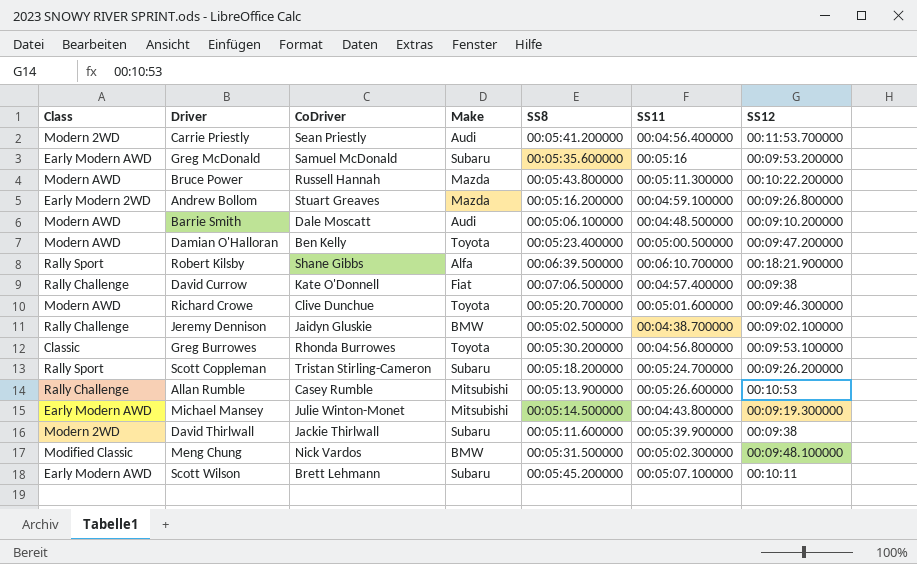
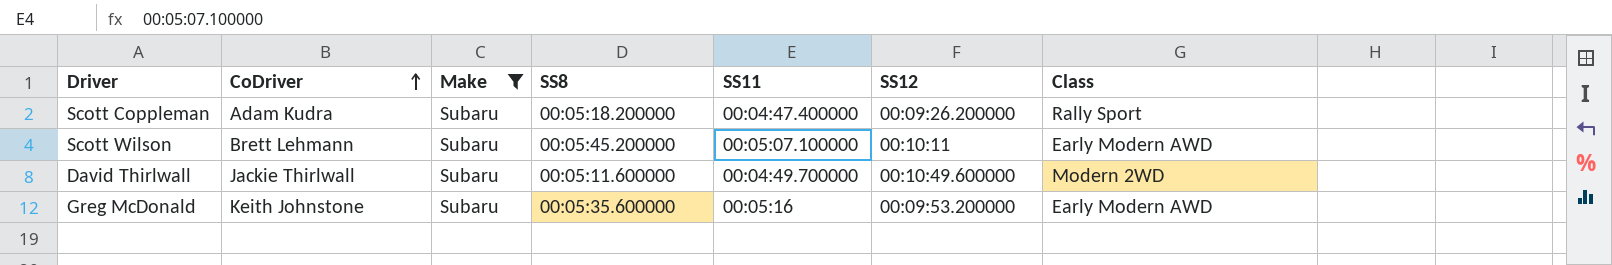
filter: none -> Make = Subaru
row order: none -> CoDriver ascending
column Class | position: 1 -> 7
Scott Coppleman | CoDriver: Tristan Stirling-Cameron -> Adam Kudra
Scott Coppleman | SS11: 00:05:24.700000 -> 00:04:47.400000
David Thirlwall | SS11: 00:05:39.900000 -> 00:04:49.700000
David Thirlwall | SS12: 00:09:38 -> 00:10:49.600000
Greg McDonald | CoDriver: Samuel McDonald -> Keith Johnstone

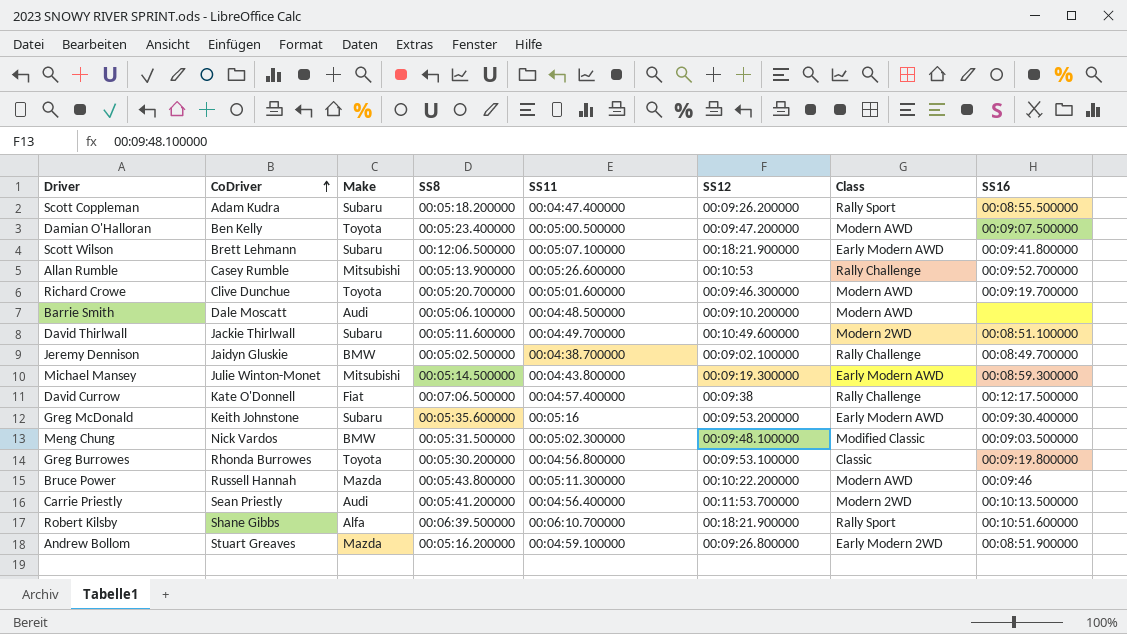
filter: Make = Subaru -> none
column SS16 | position: none -> 8
Scott Wilson | SS8: 00:05:45.200000 -> 00:12:06.500000
Scott Wilson | SS12: 00:10:11 -> 00:18:21.900000

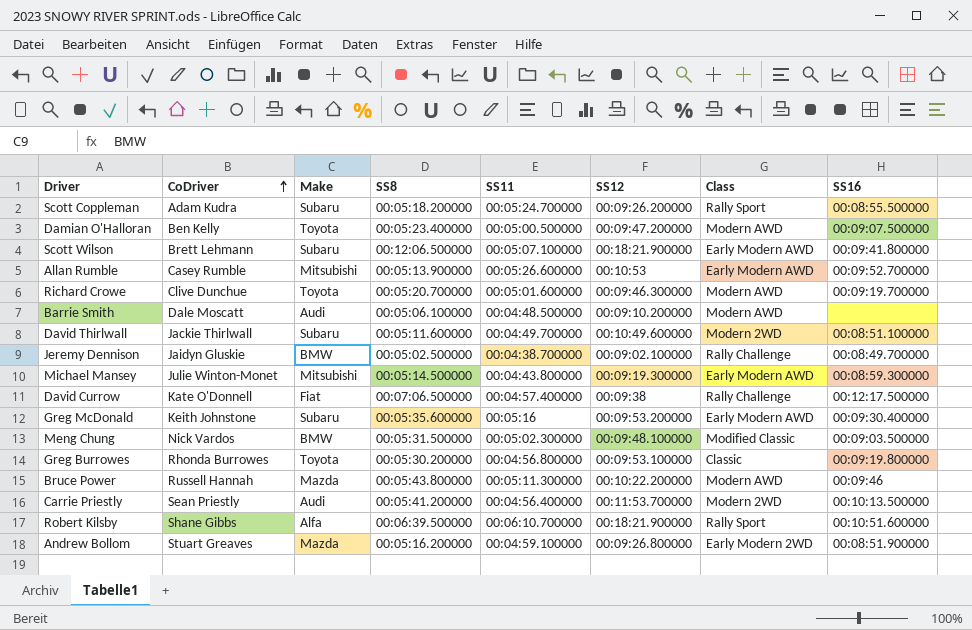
Scott Coppleman | SS11: 00:04:47.400000 -> 00:05:24.700000
Allan Rumble | Class: Rally Challenge -> Early Modern AWD

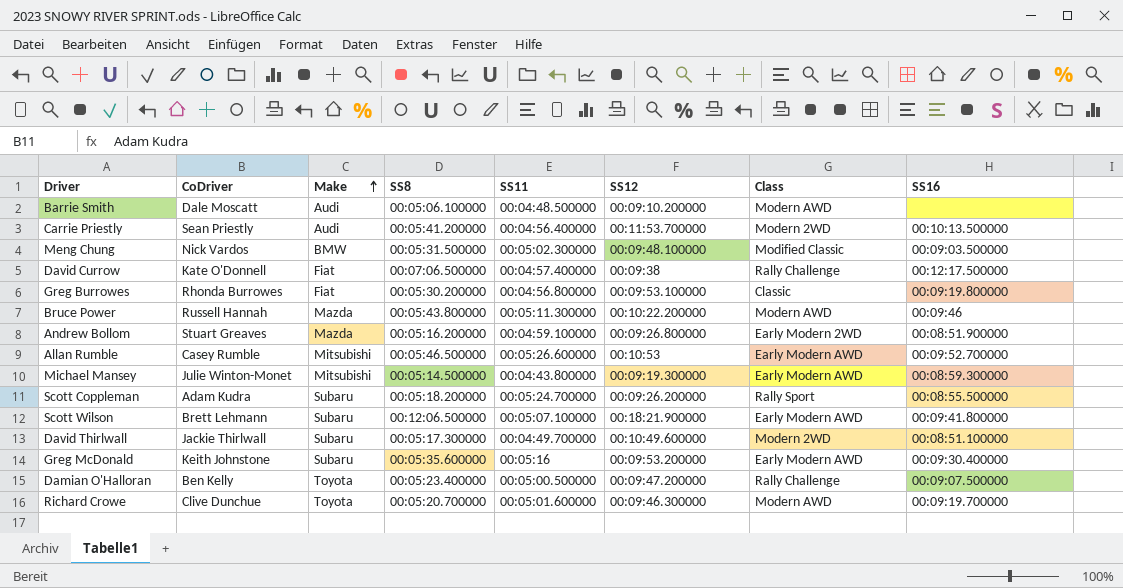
row order: CoDriver ascending -> Make ascending
row Jeremy Dennison: Jaidyn Gluskie | BMW | 00:05:02.500000 | 00:04:38.700000 | 00:09:02.100000 | Rally Challenge | 00:08:49.700000 -> none
row Robert Kilsby: Shane Gibbs | Alfa | 00:06:39.500000 | 00:06:10.700000 | 00:18:21.900000 | Rally Sport | 00:10:51.600000 -> none
Greg Burrowes | Make: Toyota -> Fiat
Allan Rumble | SS8: 00:05:13.900000 -> 00:05:46.500000
David Thirlwall | SS8: 00:05:11.600000 -> 00:05:17.300000
Damian O'Halloran | Class: Modern AWD -> Rally Challenge

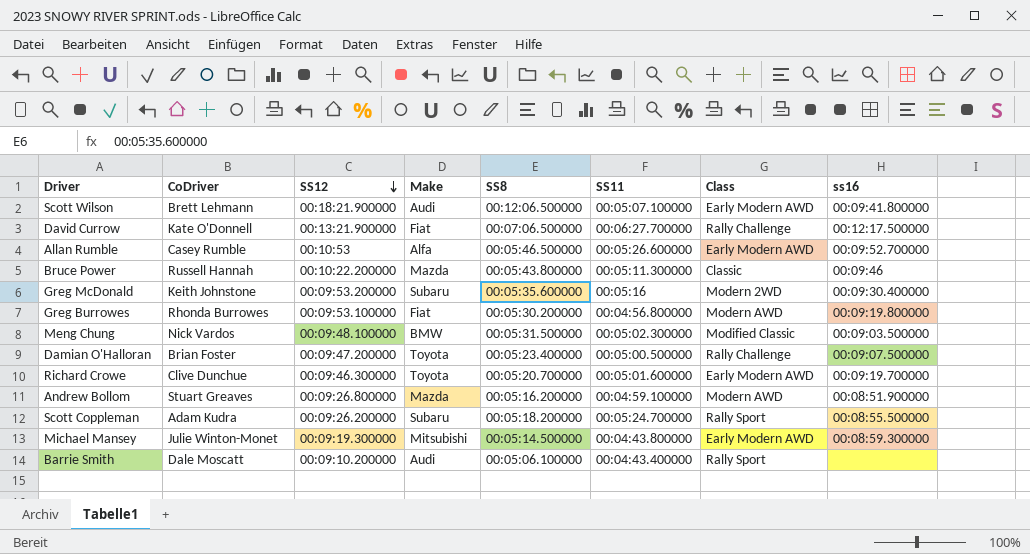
row order: Make ascending -> SS12 descending
column SS12 | position: 6 -> 3
column name: SS16 -> ss16
row Carrie Priestly: Sean Priestly | Audi | 00:05:41.200000 | 00:04:56.400000 | 00:11:53.700000 | Modern 2WD | 00:10:13.500000 -> none
row David Thirlwall: Jackie Thirlwall | Subaru | 00:05:17.300000 | 00:04:49.700000 | 00:10:49.600000 | Modern 2WD | 00:08:51.100000 -> none
Scott Wilson | Make: Subaru -> Audi
David Currow | SS12: 00:09:38 -> 00:13:21.900000
David Currow | SS11: 00:04:57.400000 -> 00:06:27.700000
Allan Rumble | Make: Mitsubishi -> Alfa
Bruce Power | Class: Modern AWD -> Classic
Greg McDonald | Class: Early Modern AWD -> Modern 2WD
Greg Burrowes | Class: Classic -> Modern AWD
Damian O'Halloran | CoDriver: Ben Kelly -> Brian Foster
Richard Crowe | Class: Modern AWD -> Early Modern AWD
Andrew Bollom | Class: Early Modern 2WD -> Modern AWD
Barrie Smith | SS11: 00:04:48.500000 -> 00:04:43.400000
Barrie Smith | Class: Modern AWD -> Rally Sport

